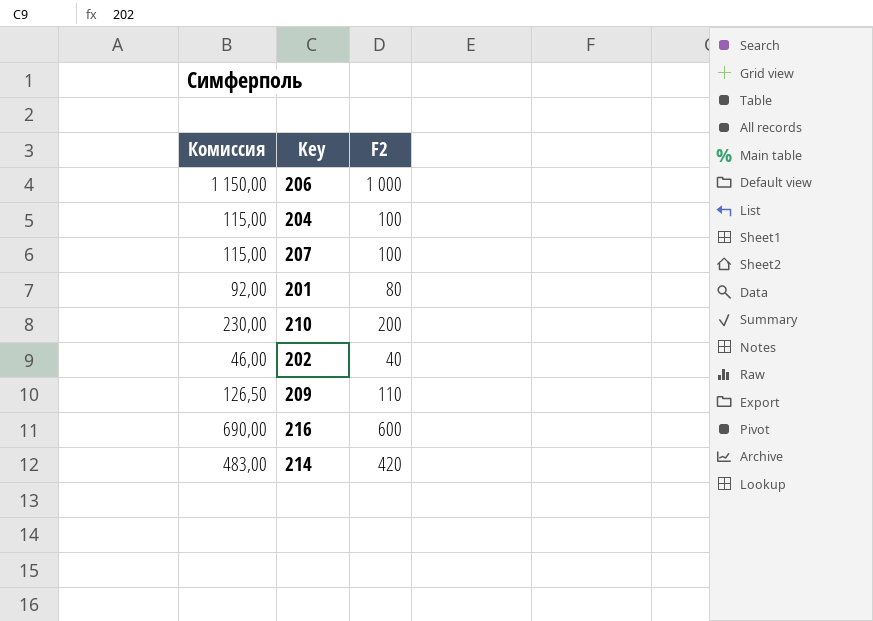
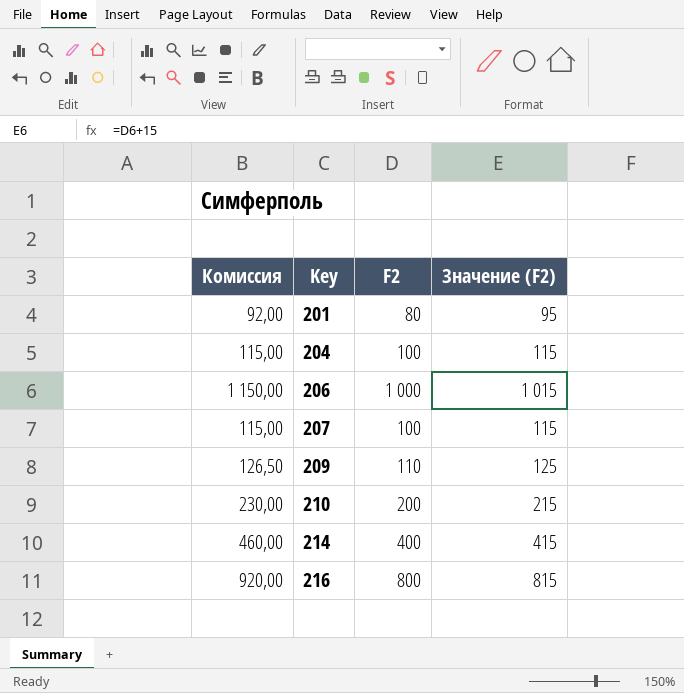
row order: none -> Key ascending
column Значение (F2) | formula: none -> [F2] + 15
row 202: 46,00 | 40 -> none
214 | Комиссия: 483,00 -> 460,00
214 | F2: 420 -> 400
216 | Комиссия: 690,00 -> 920,00
216 | F2: 600 -> 800

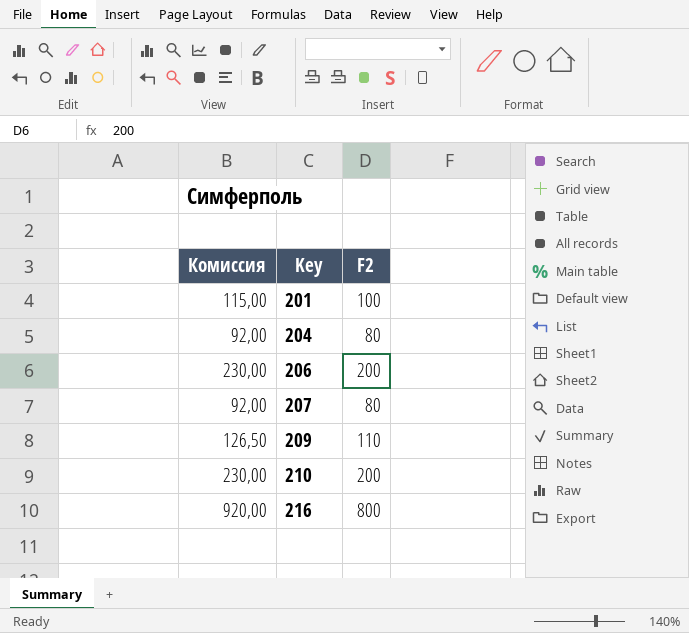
column Значение (F2) | formula: [F2] + 15 -> none
row 214: 460,00 | 400 | 415 -> none
201 | Комиссия: 92,00 -> 115,00
201 | F2: 80 -> 100
204 | Комиссия: 115,00 -> 92,00
204 | F2: 100 -> 80
206 | Комиссия: 1 150,00 -> 230,00
206 | F2: 1 000 -> 200
207 | Комиссия: 115,00 -> 92,00
207 | F2: 100 -> 80

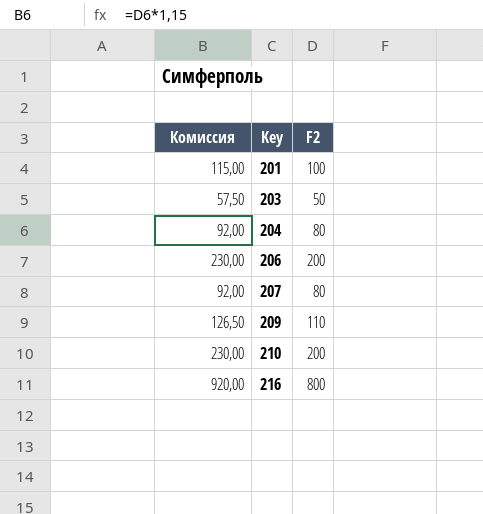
row 203: none -> 57,50 | 50

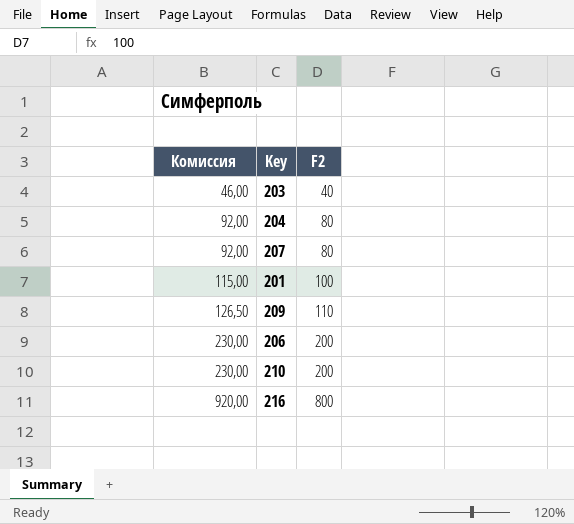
row order: Key ascending -> Комиссия ascending
203 | Комиссия: 57,50 -> 46,00
203 | F2: 50 -> 40

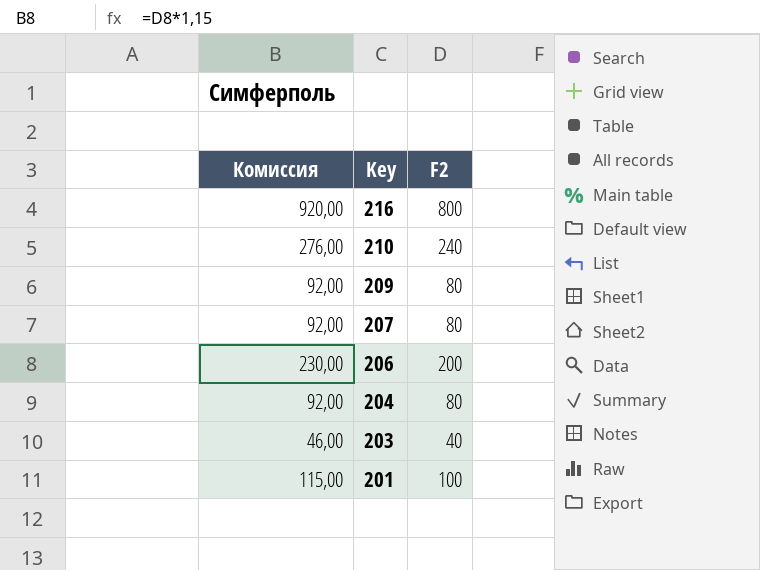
row order: Комиссия ascending -> Key descending
210 | Комиссия: 230,00 -> 276,00
210 | F2: 200 -> 240
209 | Комиссия: 126,50 -> 92,00
209 | F2: 110 -> 80

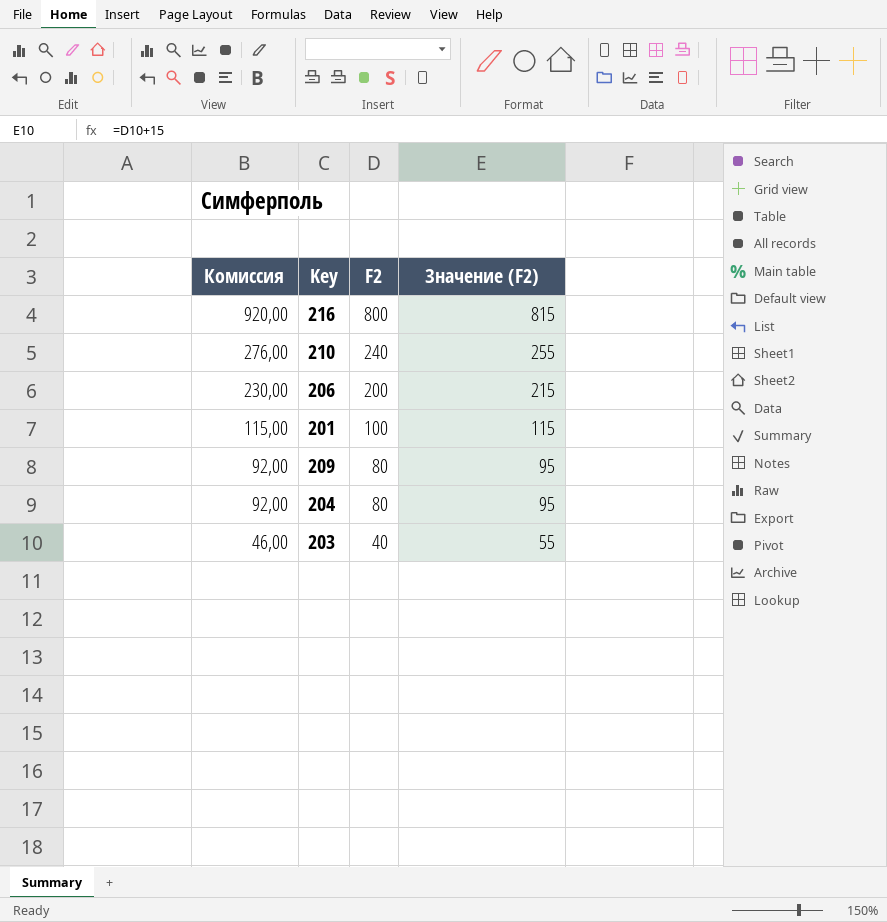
row order: Key descending -> Комиссия descending
column Значение (F2) | formula: none -> [F2] + 15
row 207: 92,00 | 80 -> none

